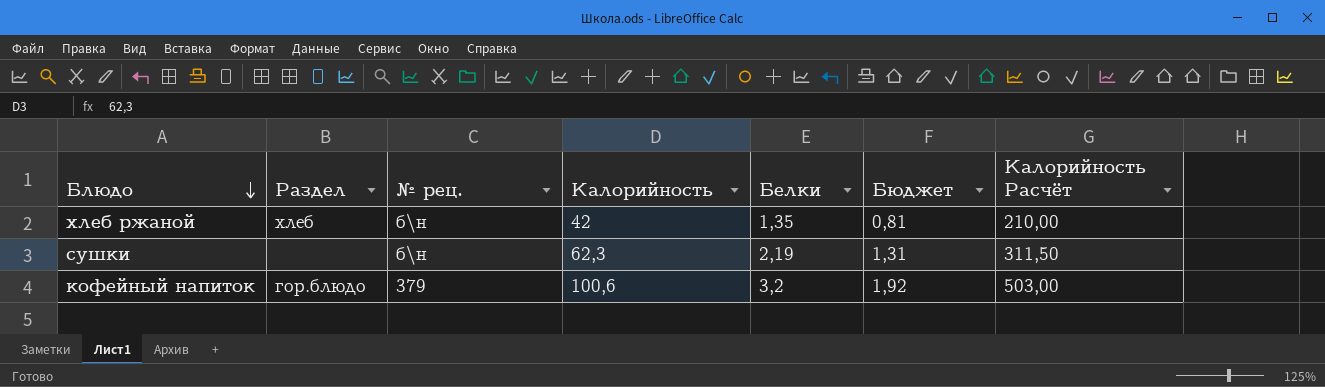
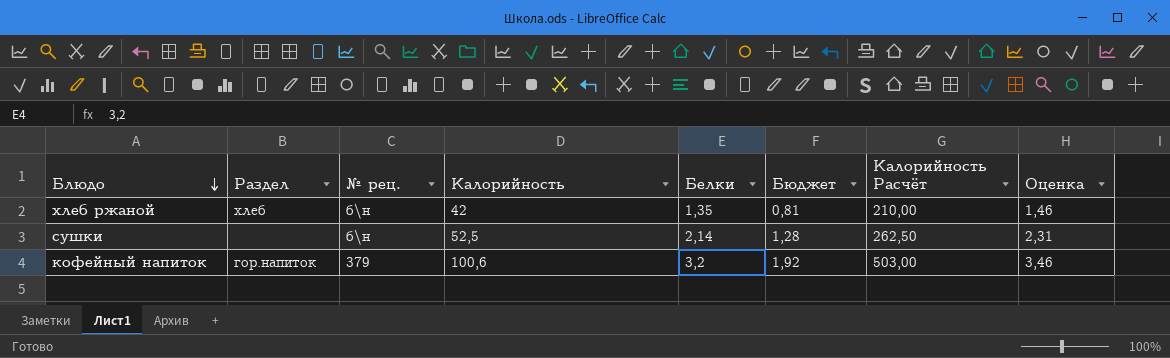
column Оценка | formula: none -> [Белки] * 1,08
сушки | Калорийность: 62,3 -> 52,5
сушки | Белки: 2,19 -> 2,14
сушки | Бюджет: 1,31 -> 1,28
сушки | Калорийность Расчёт: 311,50 -> 262,50
кофейный напиток | Раздел: гор.блюдо -> гор.напиток

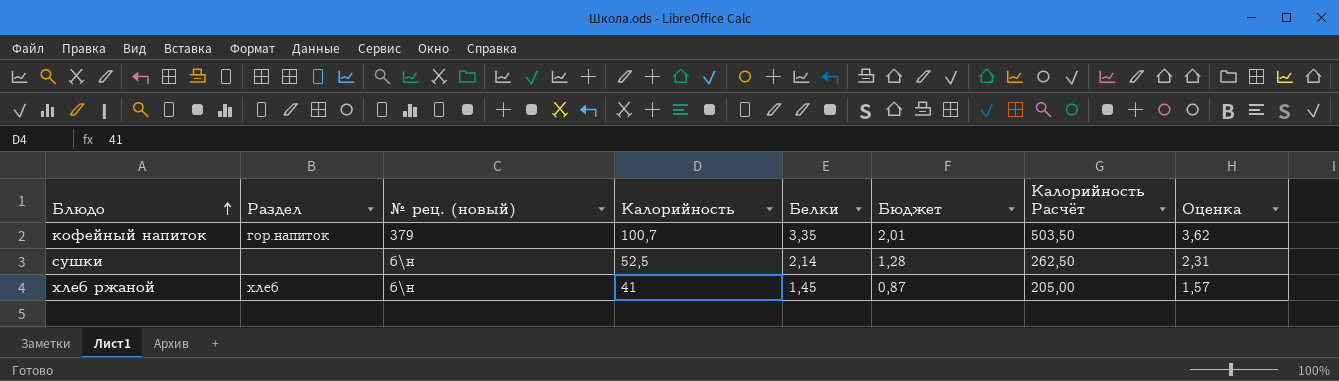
row order: Блюдо descending -> Блюдо ascending
column name: № рец. -> № рец. (новый)
кофейный напиток | Калорийность: 100,6 -> 100,7
кофейный напиток | Белки: 3,2 -> 3,35
кофейный напиток | Бюджет: 1,92 -> 2,01
кофейный напиток | Калорийность Расчёт: 503,00 -> 503,50
кофейный напиток | Оценка: 3,46 -> 3,62
хлеб ржаной | Калорийность: 42 -> 41
хлеб ржаной | Белки: 1,35 -> 1,45
хлеб ржаной | Бюджет: 0,81 -> 0,87
хлеб ржаной | Калорийность Расчёт: 210,00 -> 205,00
хлеб ржаной | Оценка: 1,46 -> 1,57

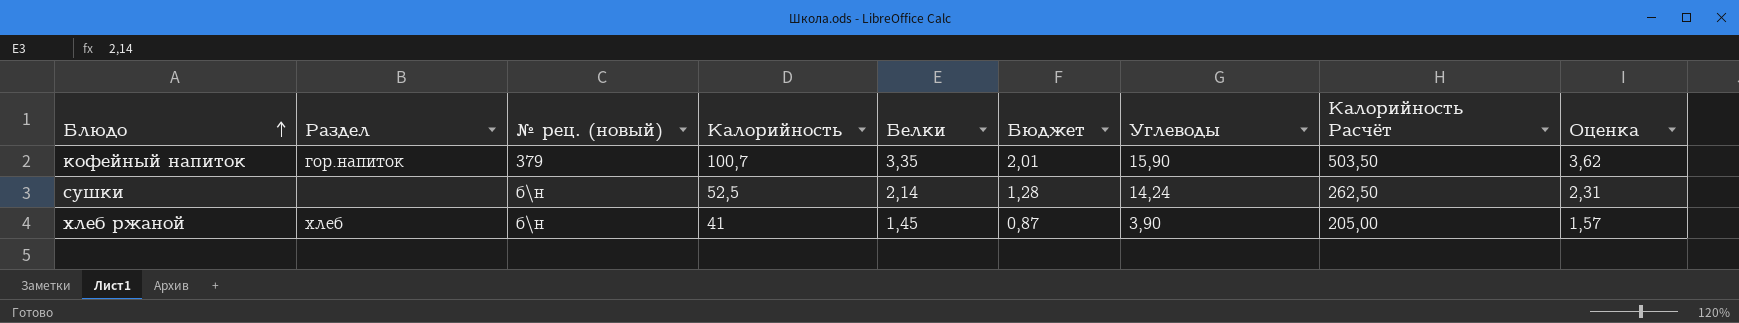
column Углеводы | position: none -> 7

